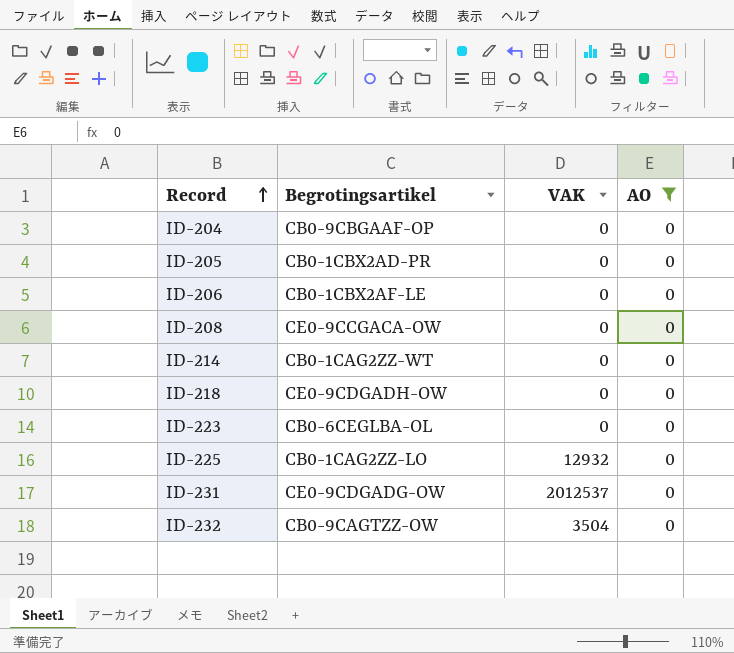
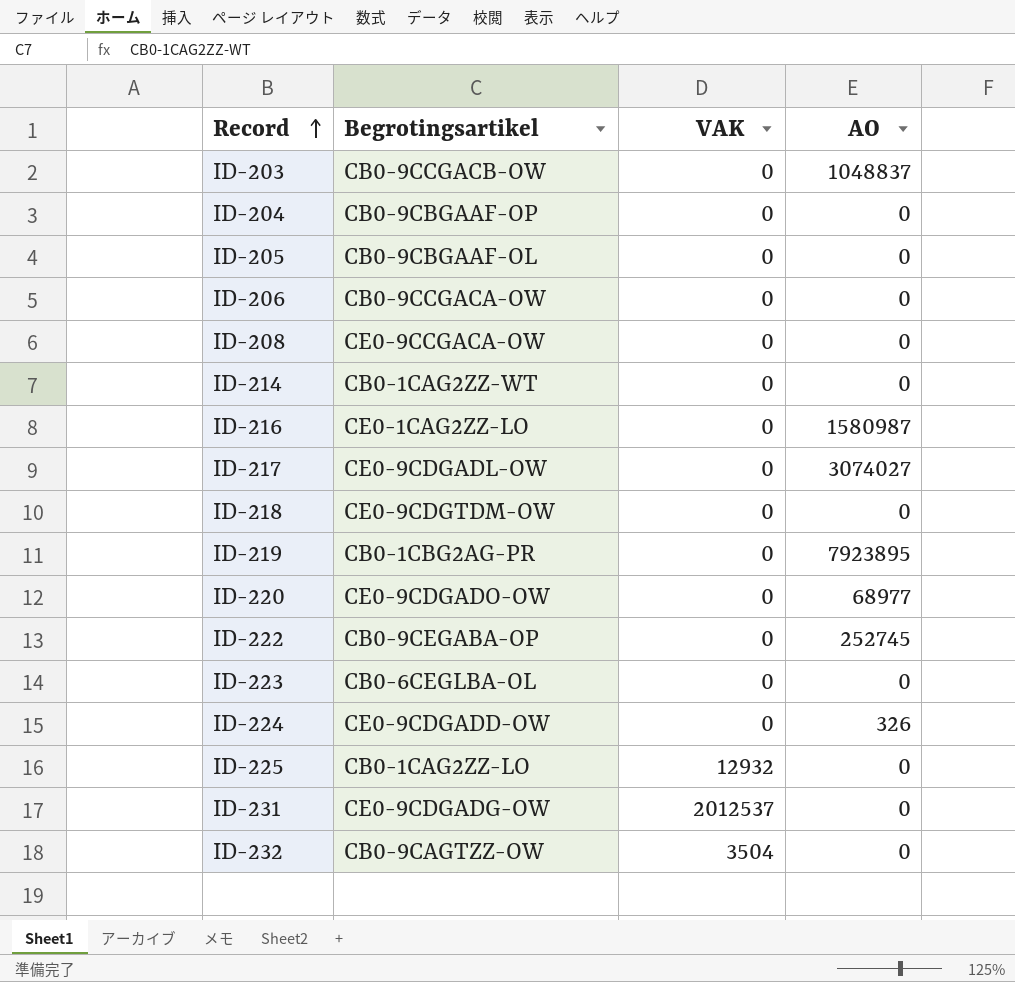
filter: AO = 0 -> none
ID-205 | Begrotingsartikel: CB0-1CBX2AD-PR -> CB0-9CBGAAF-OL
ID-206 | Begrotingsartikel: CB0-1CBX2AF-LE -> CB0-9CCGACA-OW
ID-218 | Begrotingsartikel: CE0-9CDGADH-OW -> CE0-9CDGTDM-OW

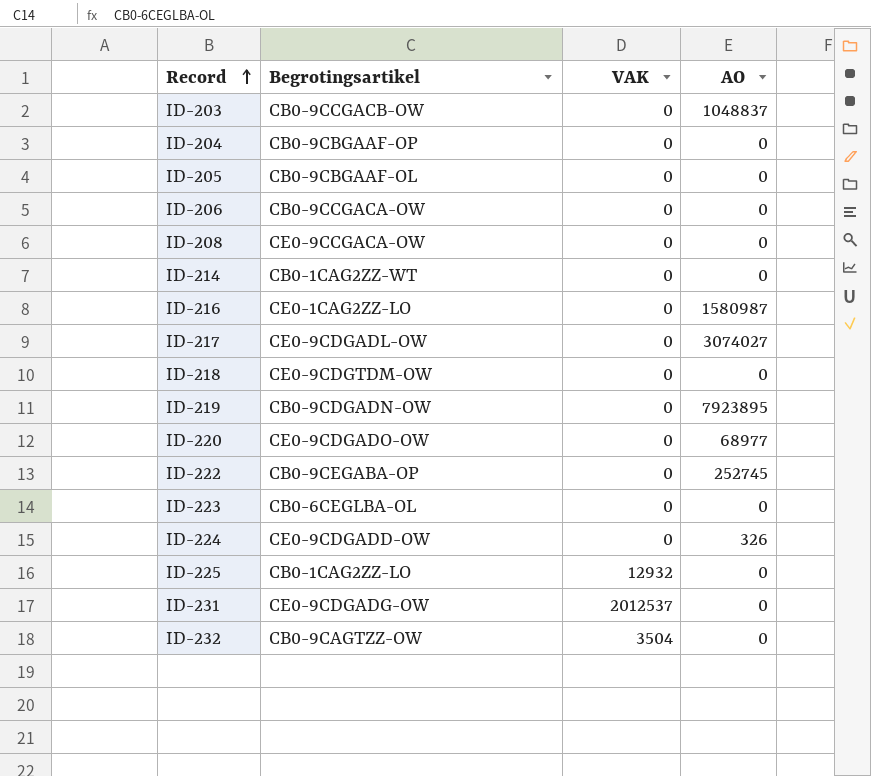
ID-219 | Begrotingsartikel: CB0-1CBG2AG-PR -> CB0-9CDGADN-OW

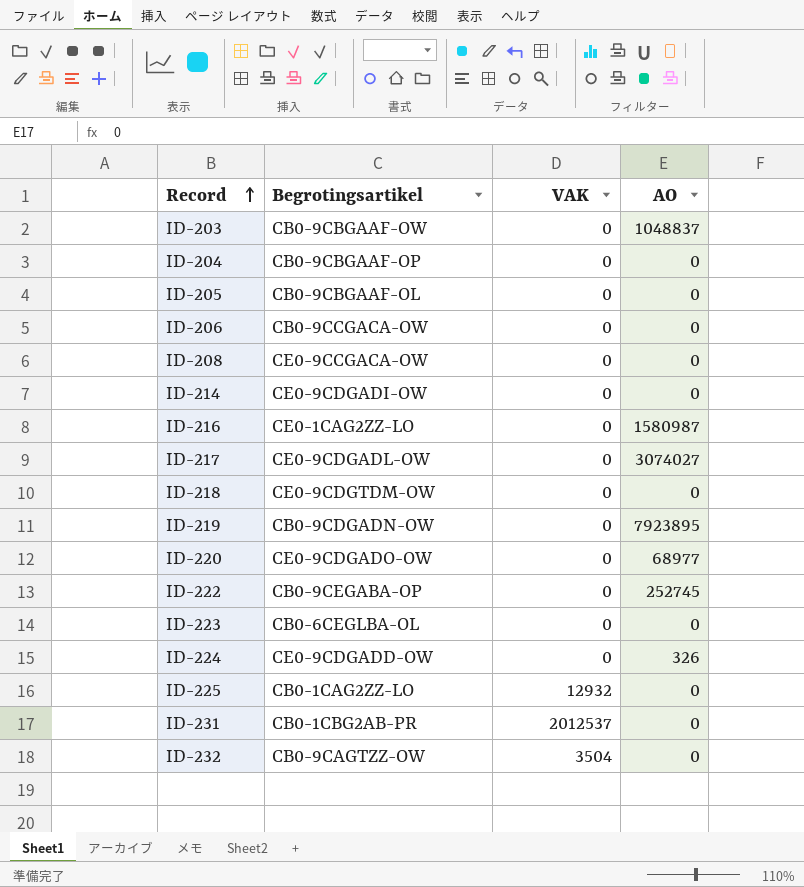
ID-203 | Begrotingsartikel: CB0-9CCGACB-OW -> CB0-9CBGAAF-OW
ID-214 | Begrotingsartikel: CB0-1CAG2ZZ-WT -> CE0-9CDGADI-OW
ID-231 | Begrotingsartikel: CE0-9CDGADG-OW -> CB0-1CBG2AB-PR

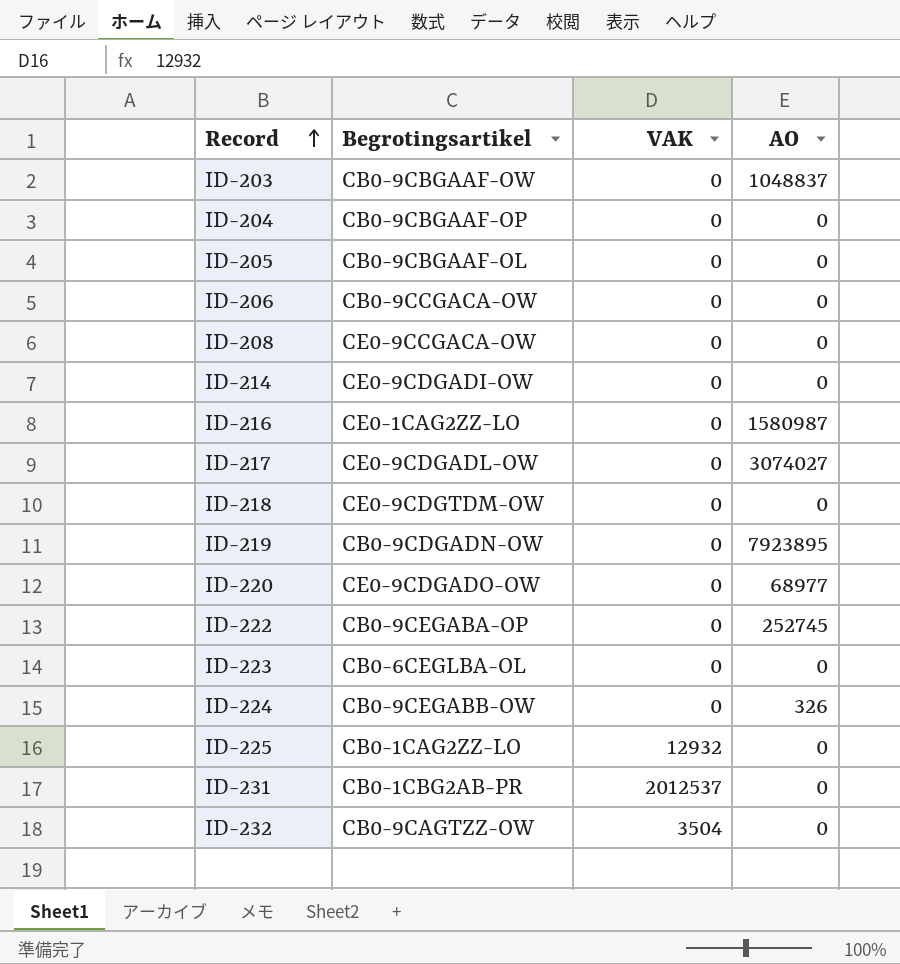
ID-224 | Begrotingsartikel: CE0-9CDGADD-OW -> CB0-9CEGABB-OW

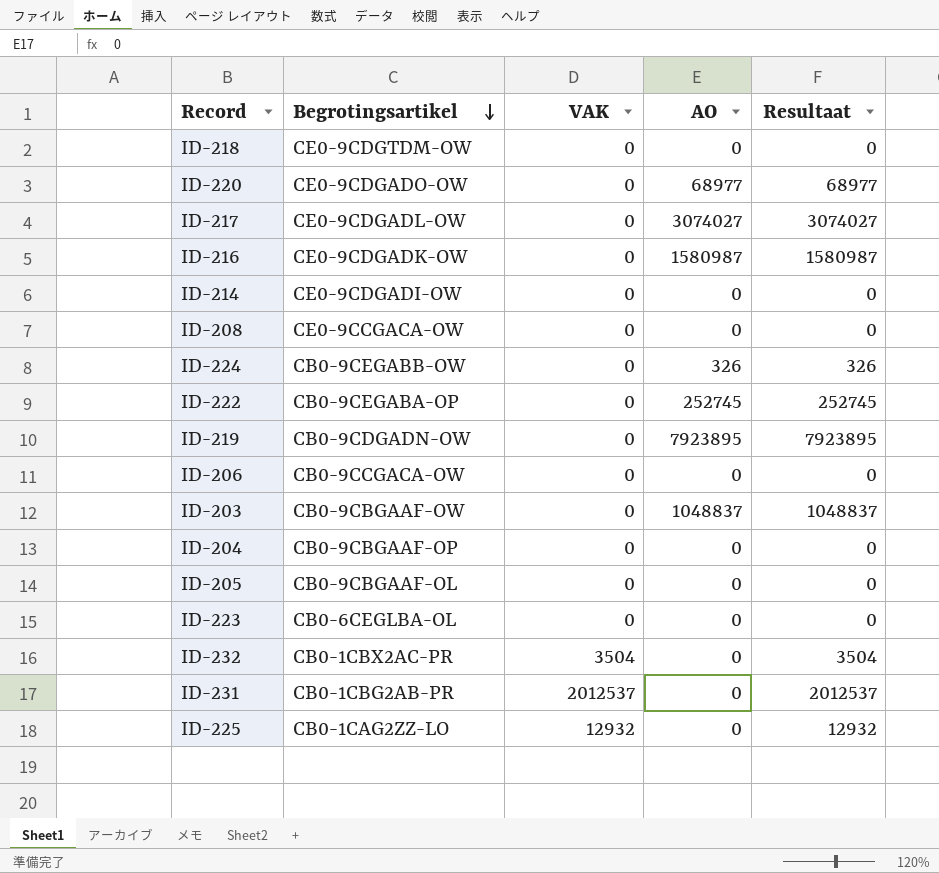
row order: Record ascending -> Begrotingsartikel descending
column Resultaat | formula: none -> [VAK] + [AO]
ID-216 | Begrotingsartikel: CE0-1CAG2ZZ-LO -> CE0-9CDGADK-OW
ID-232 | Begrotingsartikel: CB0-9CAGTZZ-OW -> CB0-1CBX2AC-PR

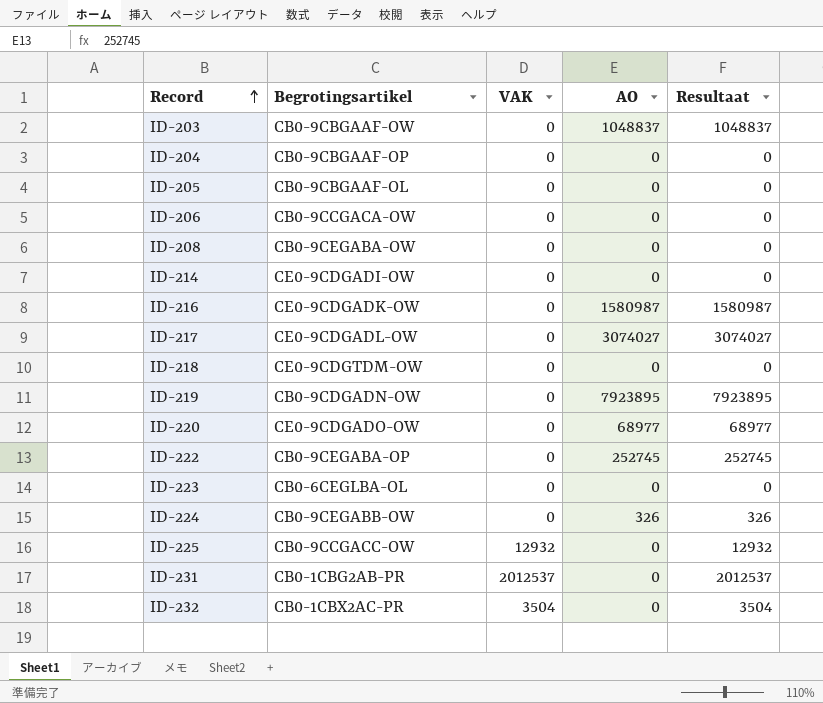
row order: Begrotingsartikel descending -> Record ascending
ID-208 | Begrotingsartikel: CE0-9CCGACA-OW -> CB0-9CEGABA-OW
ID-225 | Begrotingsartikel: CB0-1CAG2ZZ-LO -> CB0-9CCGACC-OW

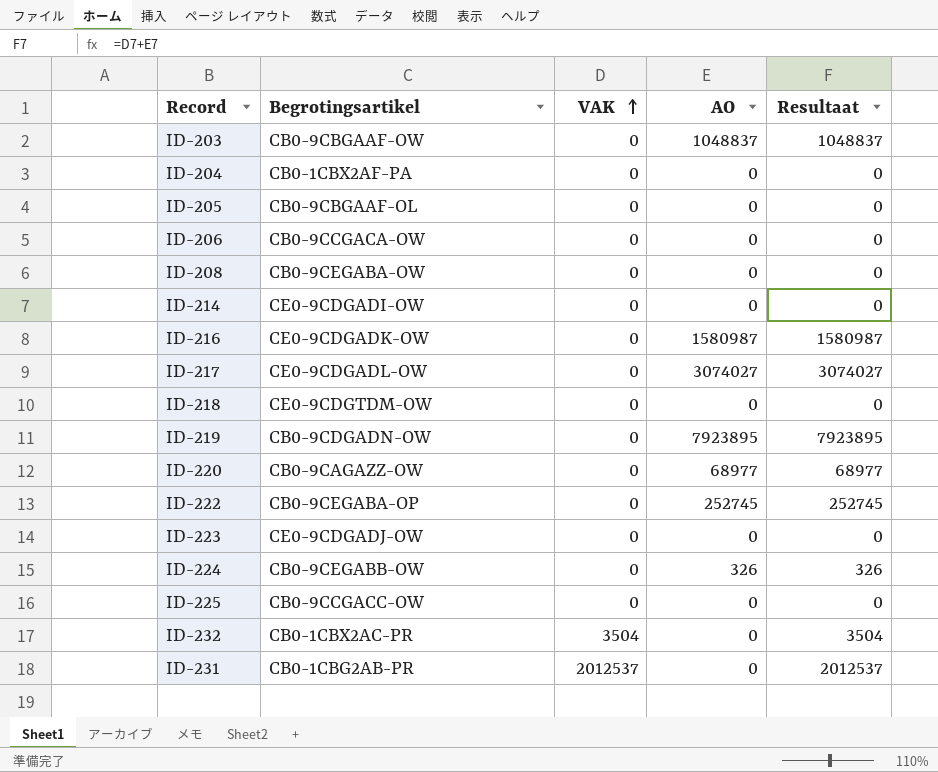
row order: Record ascending -> VAK ascending
ID-204 | Begrotingsartikel: CB0-9CBGAAF-OP -> CB0-1CBX2AF-PA
ID-220 | Begrotingsartikel: CE0-9CDGADO-OW -> CB0-9CAGAZZ-OW
ID-223 | Begrotingsartikel: CB0-6CEGLBA-OL -> CE0-9CDGADJ-OW
ID-225 | VAK: 12932 -> 0
ID-225 | Resultaat: 12932 -> 0

